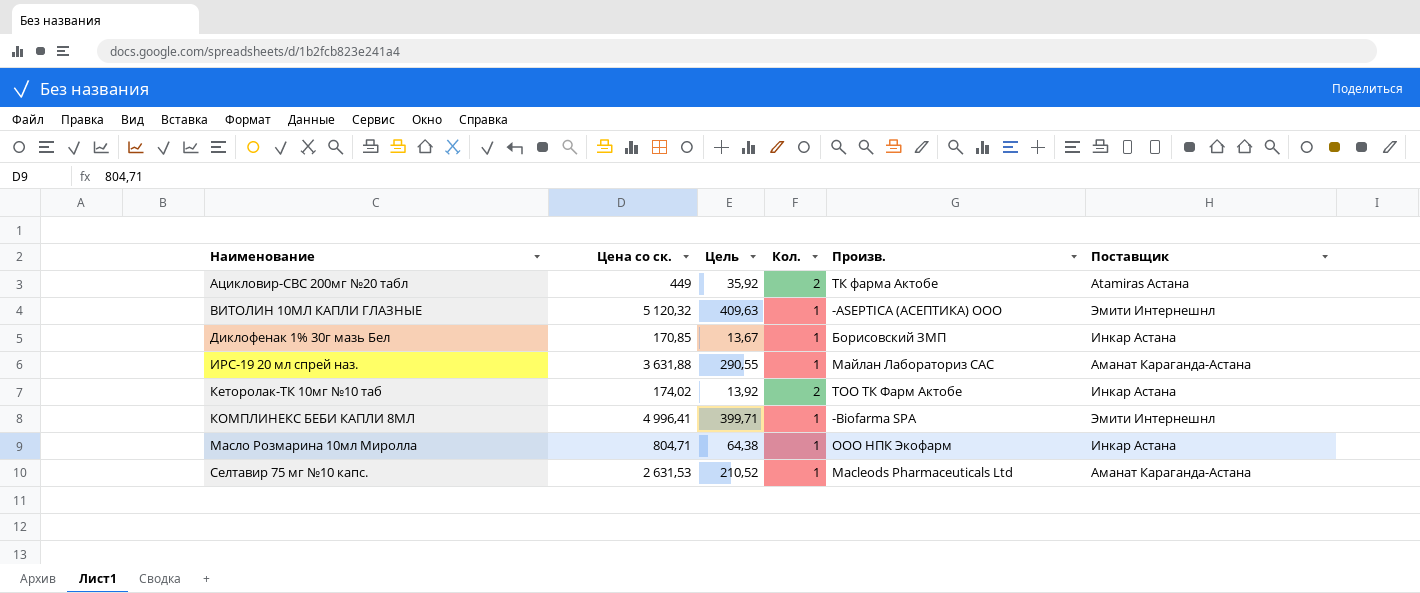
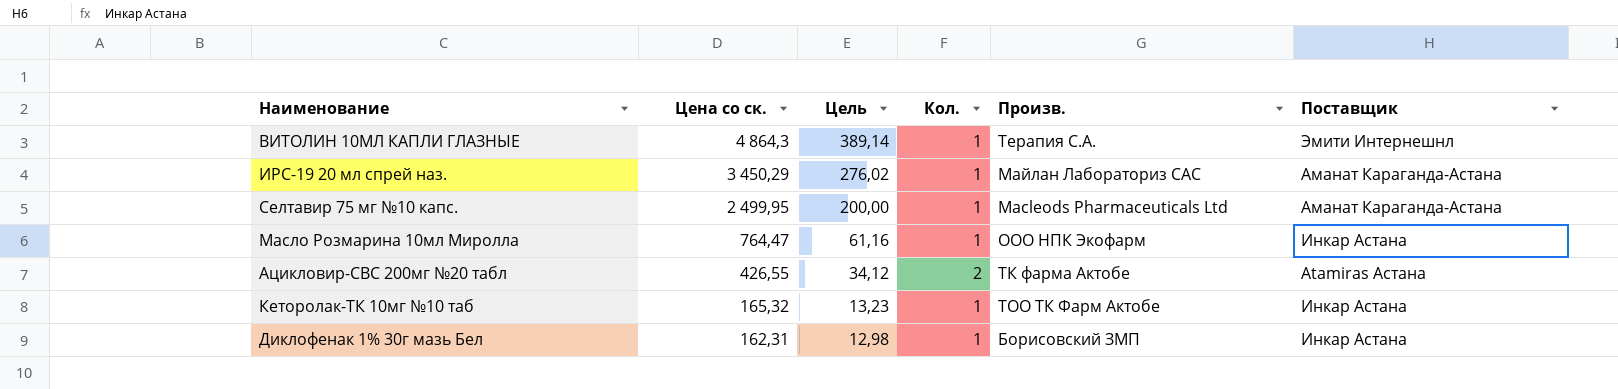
row order: Наименование ascending -> Цена со ск. descending
row КОМПЛИНЕКС БЕБИ КАПЛИ 8МЛ: 4 996,41 | 399,71 | 1 | -Biofarma SPA | Эмити Интернешнл -> none
ВИТОЛИН 10МЛ КАПЛИ ГЛАЗНЫЕ | Цена со ск.: 5 120,32 -> 4 864,3
ВИТОЛИН 10МЛ КАПЛИ ГЛАЗНЫЕ | Цель: 409,63 -> 389,14
ВИТОЛИН 10МЛ КАПЛИ ГЛАЗНЫЕ | Произв.: -ASEPTICA (АСЕПТИКА) ООО -> Терапия С.А.
ИРС-19 20 мл спрей наз. | Цена со ск.: 3 631,88 -> 3 450,29
ИРС-19 20 мл спрей наз. | Цель: 290,55 -> 276,02
Селтавир 75 мг №10 капс. | Цена со ск.: 2 631,53 -> 2 499,95
Селтавир 75 мг №10 капс. | Цель: 210,52 -> 200,00
Масло Розмарина 10мл Миролла | Цена со ск.: 804,71 -> 764,47
Масло Розмарина 10мл Миролла | Цель: 64,38 -> 61,16
Ацикловир-СВС 200мг №20 табл | Цена со ск.: 449 -> 426,55
Ацикловир-СВС 200мг №20 табл | Цель: 35,92 -> 34,12
Кеторолак-ТК 10мг №10 таб | Цена со ск.: 174,02 -> 165,32
Кеторолак-ТК 10мг №10 таб | Цель: 13,92 -> 13,23
Кеторолак-ТК 10мг №10 таб | Кол.: 2 -> 1
Диклофенак 1% 30г мазь Бел | Цена со ск.: 170,85 -> 162,31
Диклофенак 1% 30г мазь Бел | Цель: 13,67 -> 12,98

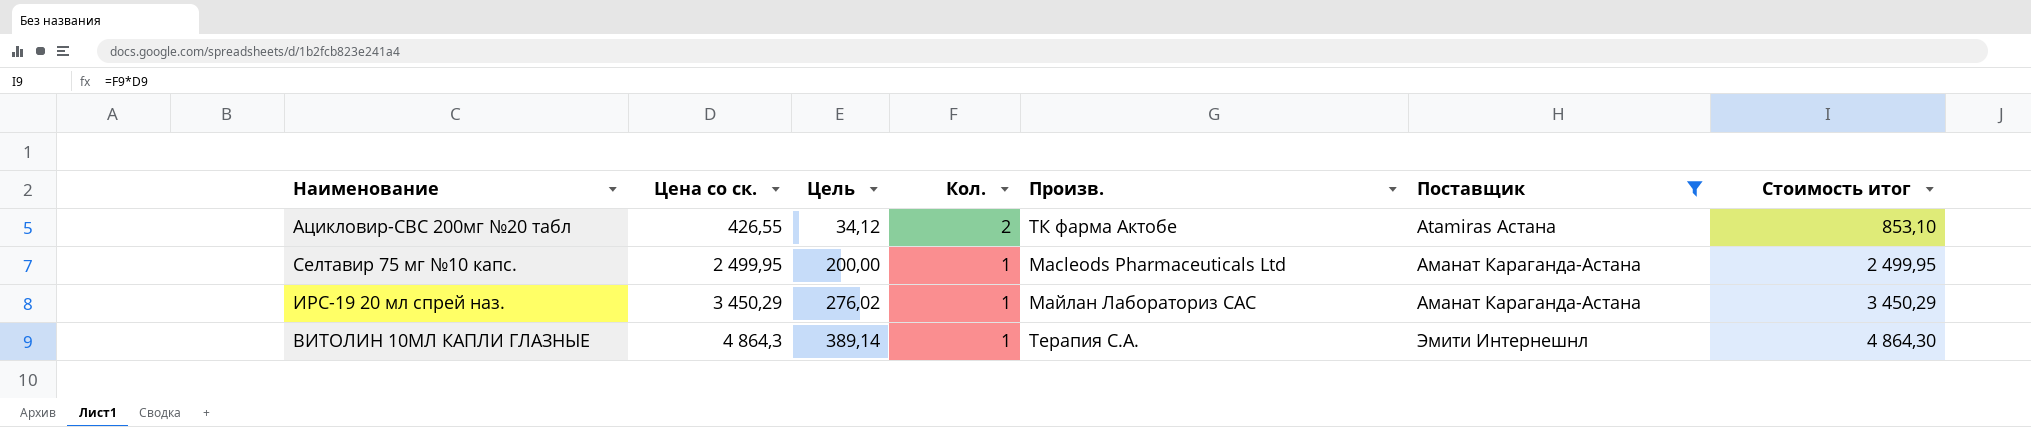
filter: none -> Поставщик != Инкар Астана
row order: Цена со ск. descending -> Цена со ск. ascending
column Стоимость итог | formula: none -> [Цена со ск.] * [Кол.]

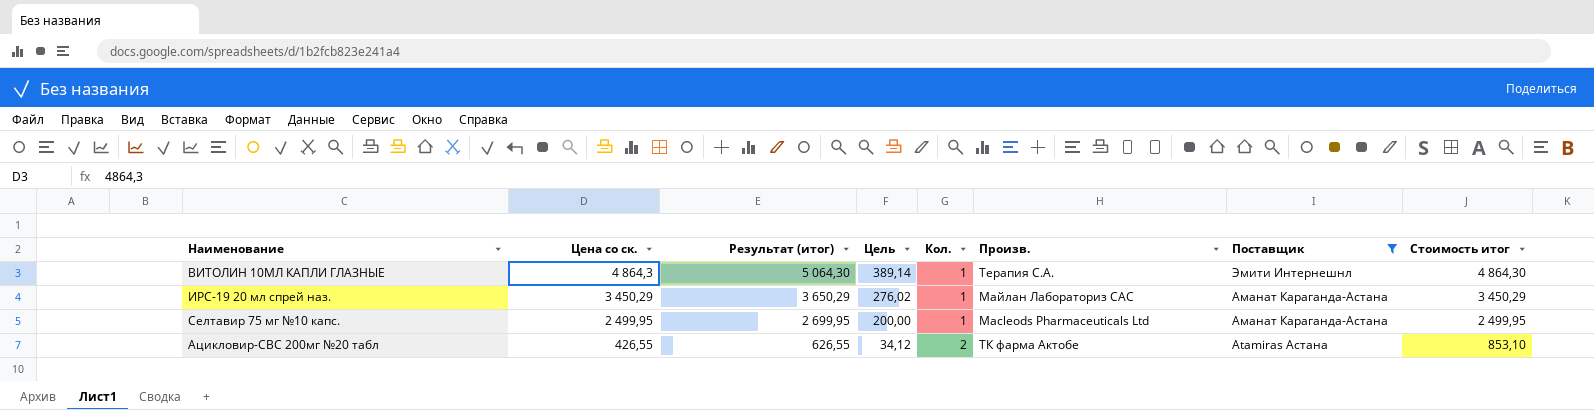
row order: Цена со ск. ascending -> Цена со ск. descending
column Результат (итог) | formula: none -> [Цена со ск.] + 200

